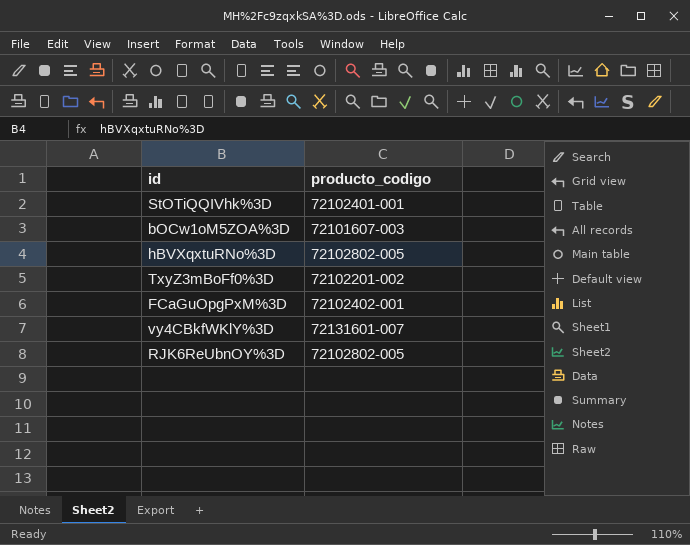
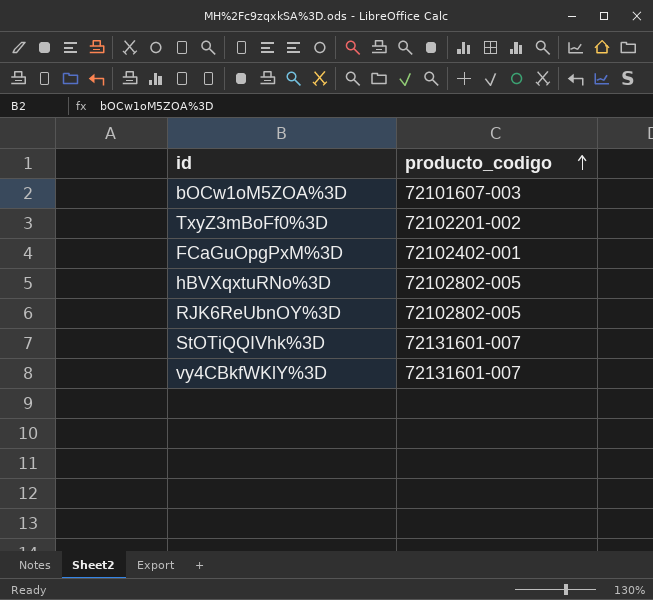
row order: none -> producto_codigo ascending
StOTiQQIVhk%3D | producto_codigo: 72102401-001 -> 72131601-007

